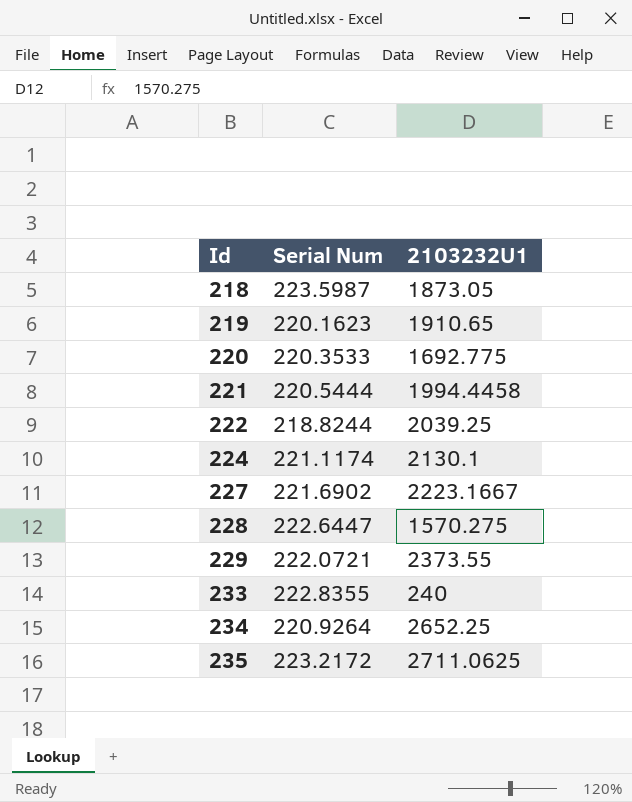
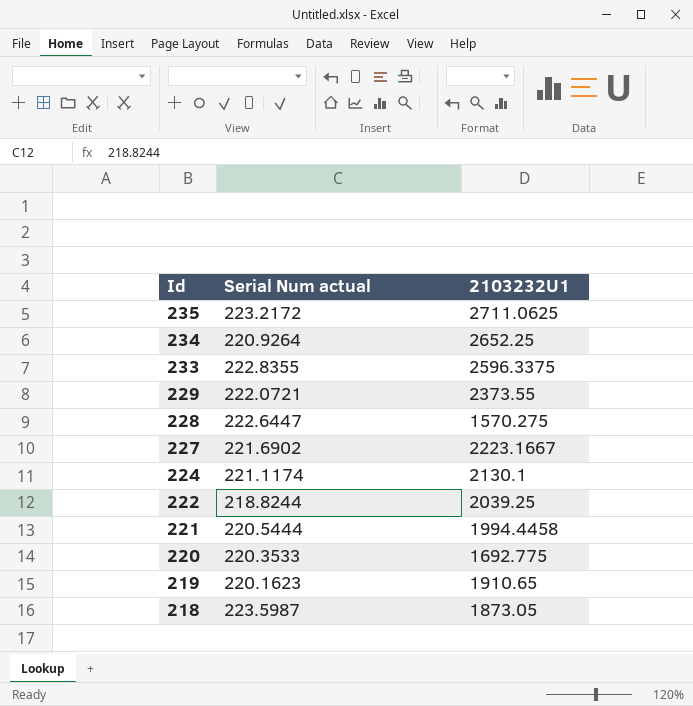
row order: Id ascending -> Id descending
column name: Serial Num -> Serial Num actual
233 | 2103232U1: 240 -> 2596.3375

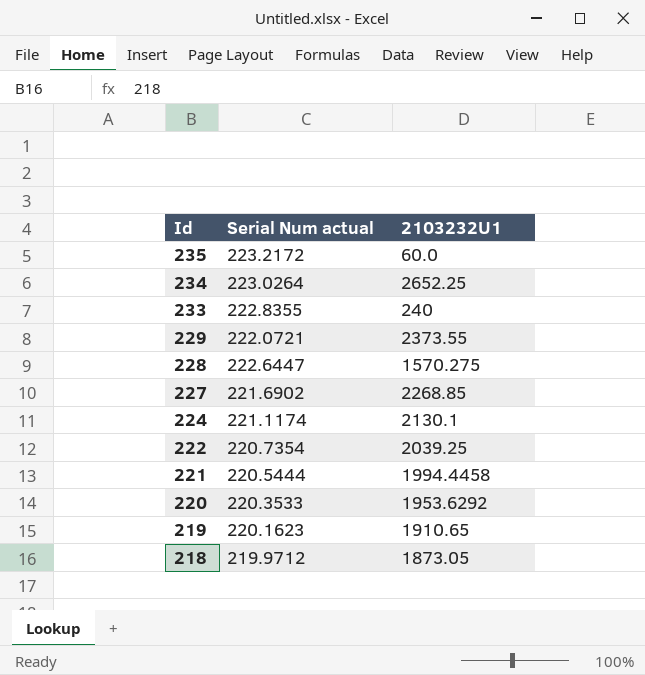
235 | 2103232U1: 2711.0625 -> 60.0
234 | Serial Num actual: 220.9264 -> 223.0264
233 | 2103232U1: 2596.3375 -> 240
227 | 2103232U1: 2223.1667 -> 2268.85
222 | Serial Num actual: 218.8244 -> 220.7354
220 | 2103232U1: 1692.775 -> 1953.6292
218 | Serial Num actual: 223.5987 -> 219.9712

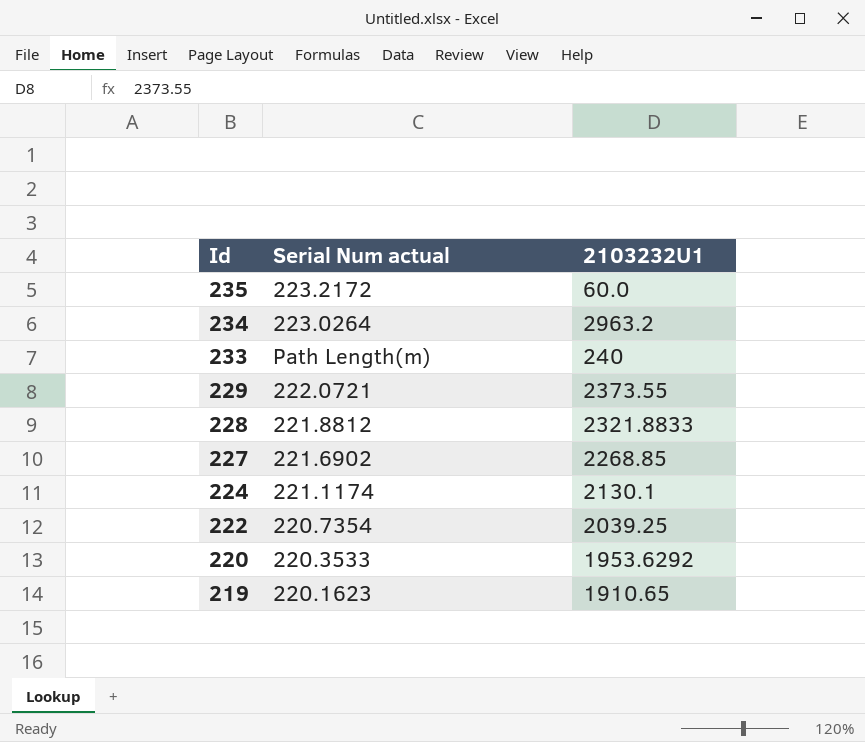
row 221: 220.5444 | 1994.4458 -> none
row 218: 219.9712 | 1873.05 -> none
234 | 2103232U1: 2652.25 -> 2963.2
233 | Serial Num actual: 222.8355 -> Path Length(m)
228 | Serial Num actual: 222.6447 -> 221.8812
228 | 2103232U1: 1570.275 -> 2321.8833

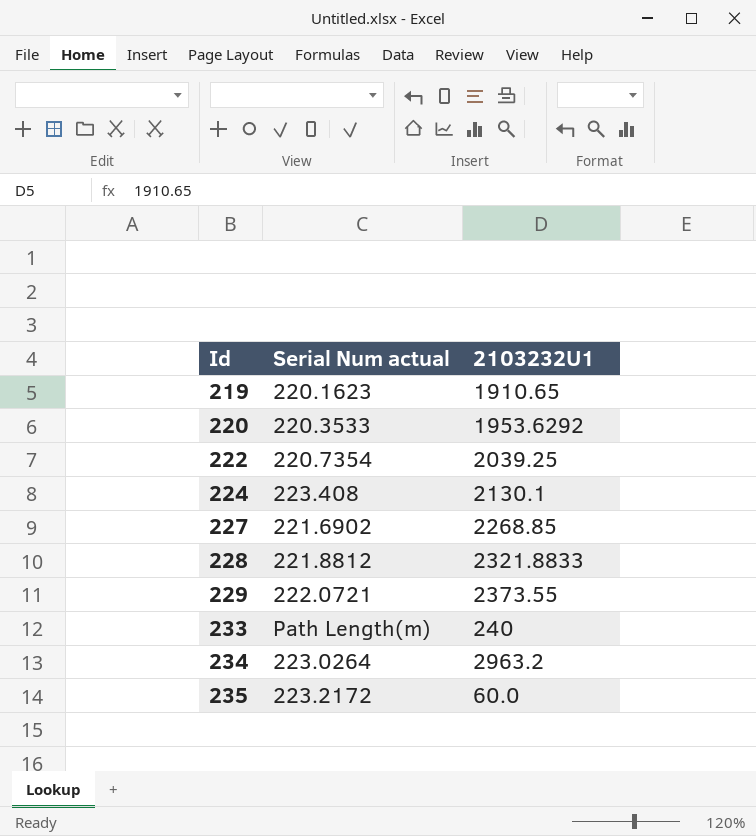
row order: Id descending -> Id ascending
224 | Serial Num actual: 221.1174 -> 223.408

